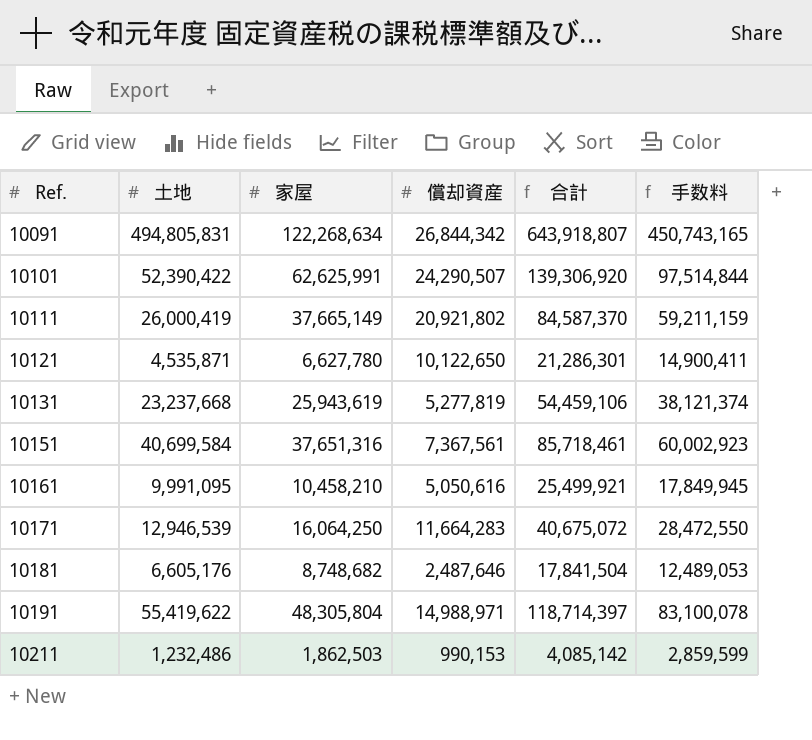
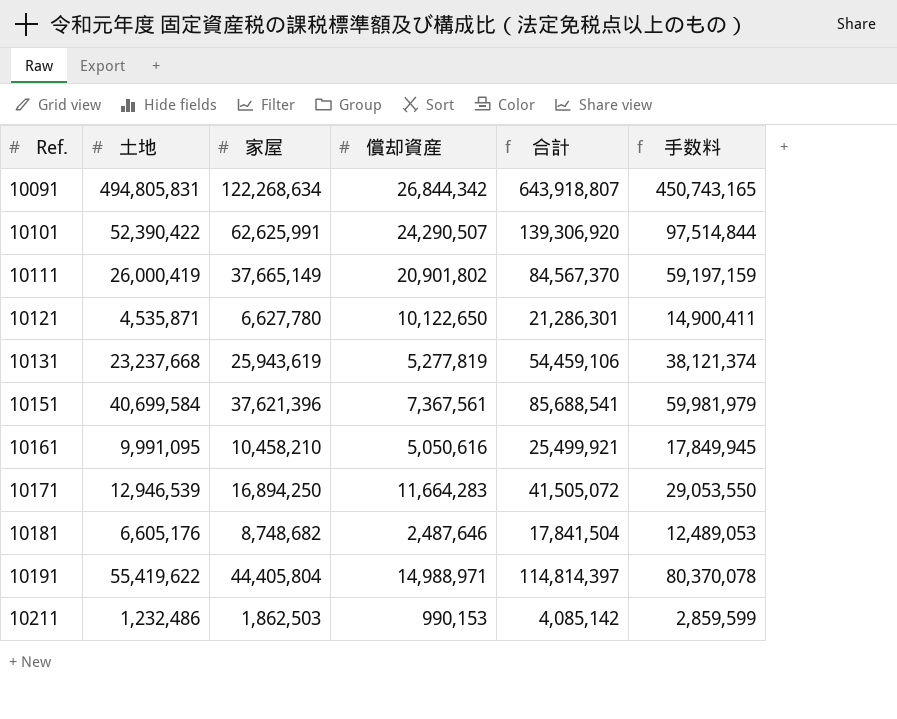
10111 | 償却資産: 20,921,802 -> 20,901,802
10111 | 合計: 84,587,370 -> 84,567,370
10111 | 手数料: 59,211,159 -> 59,197,159
10151 | 家屋: 37,651,316 -> 37,621,396
10151 | 合計: 85,718,461 -> 85,688,541
10151 | 手数料: 60,002,923 -> 59,981,979
10171 | 家屋: 16,064,250 -> 16,894,250
10171 | 合計: 40,675,072 -> 41,505,072
10171 | 手数料: 28,472,550 -> 29,053,550
10191 | 家屋: 48,305,804 -> 44,405,804
10191 | 合計: 118,714,397 -> 114,814,397
10191 | 手数料: 83,100,078 -> 80,370,078

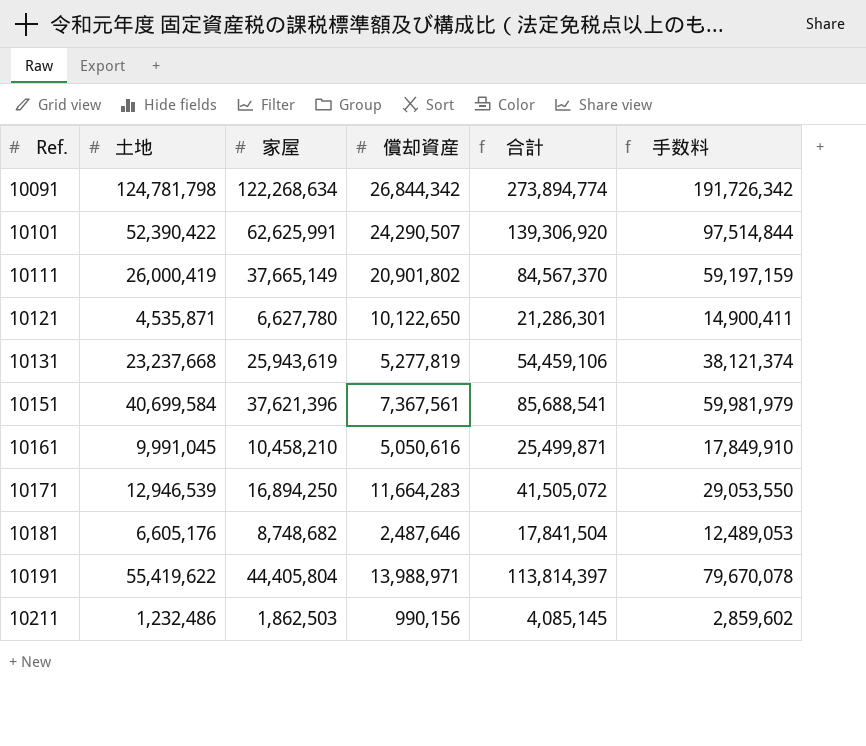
10091 | 土地: 494,805,831 -> 124,781,798
10091 | 合計: 643,918,807 -> 273,894,774
10091 | 手数料: 450,743,165 -> 191,726,342
10161 | 土地: 9,991,095 -> 9,991,045
10161 | 合計: 25,499,921 -> 25,499,871
10161 | 手数料: 17,849,945 -> 17,849,910
10191 | 償却資産: 14,988,971 -> 13,988,971
10191 | 合計: 114,814,397 -> 113,814,397
10191 | 手数料: 80,370,078 -> 79,670,078
10211 | 償却資産: 990,153 -> 990,156
10211 | 合計: 4,085,142 -> 4,085,145
10211 | 手数料: 2,859,599 -> 2,859,602

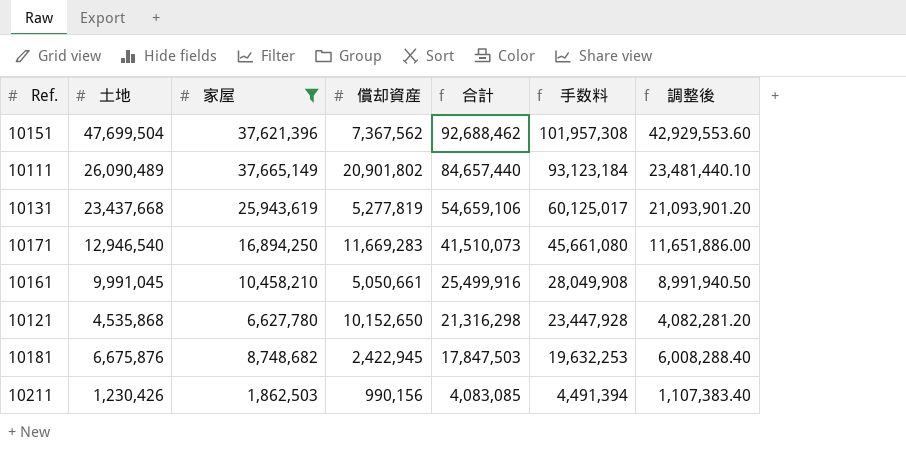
filter: none -> 家屋 <= 37,665,149
row order: Ref. ascending -> 合計 descending
column 手数料 | formula: [合計] * 0.7 -> [合計] * 1.1
column 調整後 | formula: none -> [土地] * 0.9
10151 | 土地: 40,699,584 -> 47,699,504
10151 | 償却資産: 7,367,561 -> 7,367,562
10151 | 合計: 85,688,541 -> 92,688,462
10111 | 土地: 26,000,419 -> 26,090,489
10111 | 合計: 84,567,370 -> 84,657,440
10131 | 土地: 23,237,668 -> 23,437,668
10131 | 合計: 54,459,106 -> 54,659,106
10171 | 土地: 12,946,539 -> 12,946,540
10171 | 償却資産: 11,664,283 -> 11,669,283
10171 | 合計: 41,505,072 -> 41,510,073
10161 | 償却資産: 5,050,616 -> 5,050,661
10161 | 合計: 25,499,871 -> 25,499,916
10121 | 土地: 4,535,871 -> 4,535,868
10121 | 償却資産: 10,122,650 -> 10,152,650
10121 | 合計: 21,286,301 -> 21,316,298
10181 | 土地: 6,605,176 -> 6,675,876
10181 | 償却資産: 2,487,646 -> 2,422,945
10181 | 合計: 17,841,504 -> 17,847,503
10211 | 土地: 1,232,486 -> 1,230,426
10211 | 合計: 4,085,145 -> 4,083,085

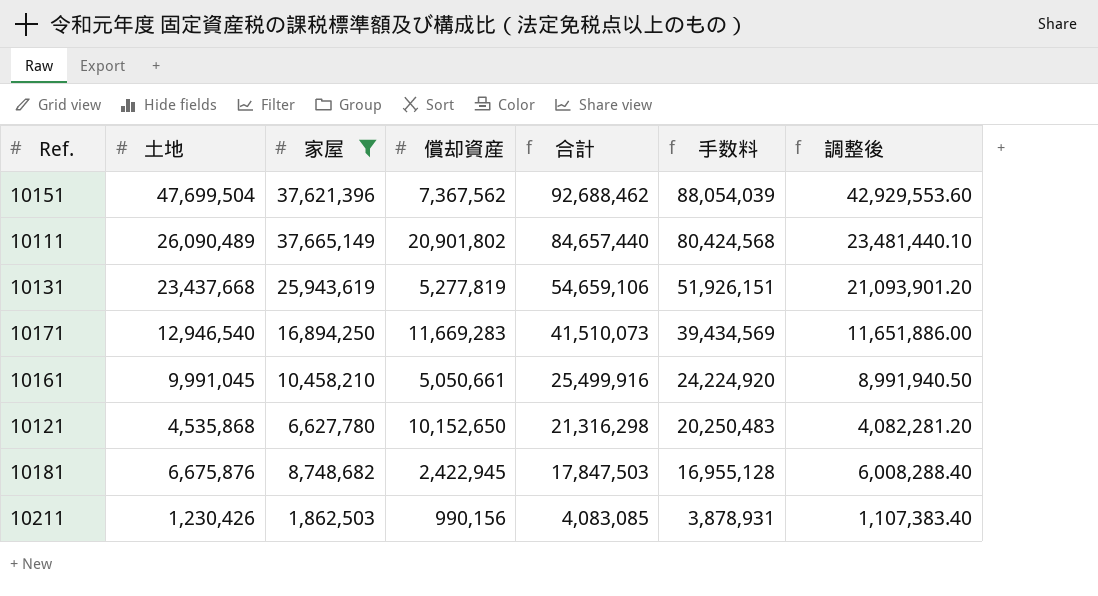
column 手数料 | formula: [合計] * 1.1 -> [合計] * 0.95

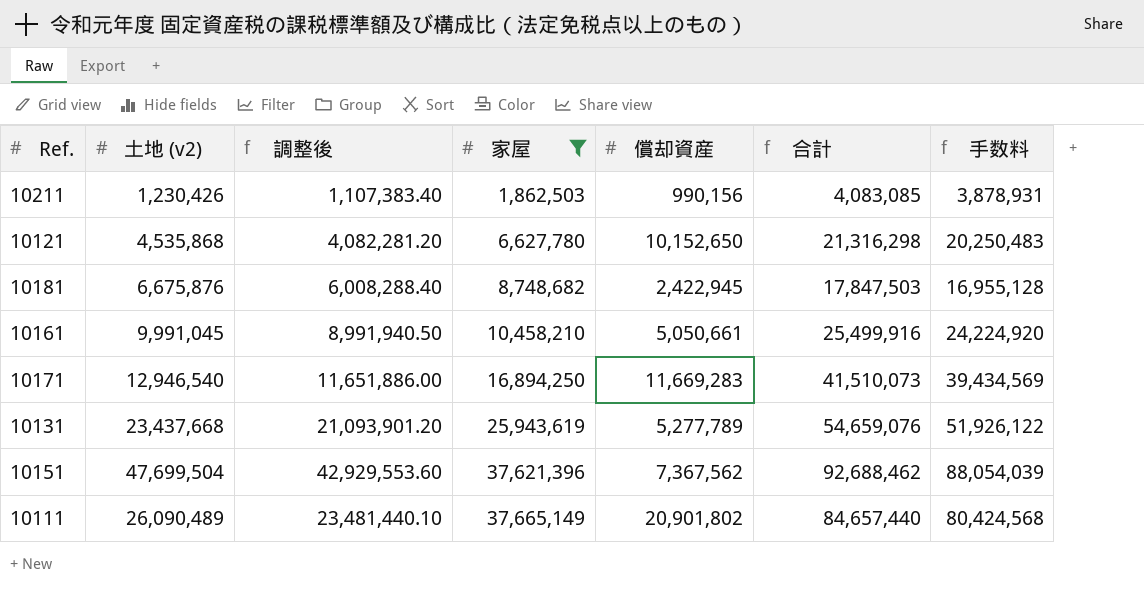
row order: 合計 descending -> 家屋 ascending
column name: 土地 -> 土地 (v2)
column 調整後 | position: 7 -> 3
10131 | 償却資産: 5,277,819 -> 5,277,789
10131 | 合計: 54,659,106 -> 54,659,076
10131 | 手数料: 51,926,151 -> 51,926,122

